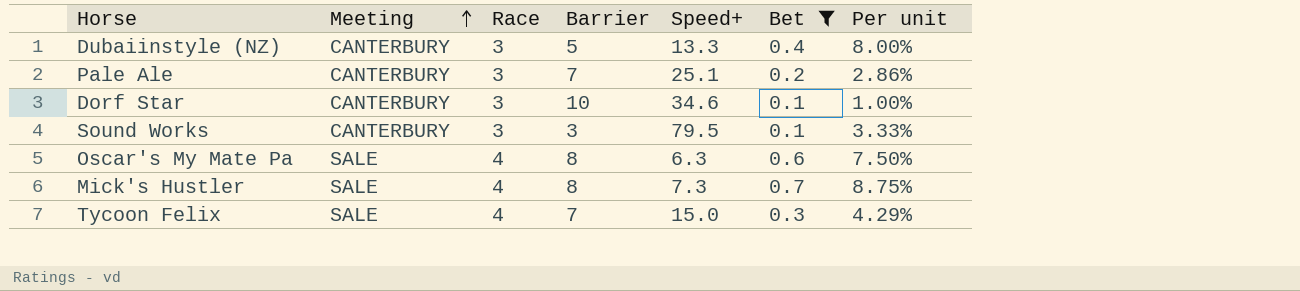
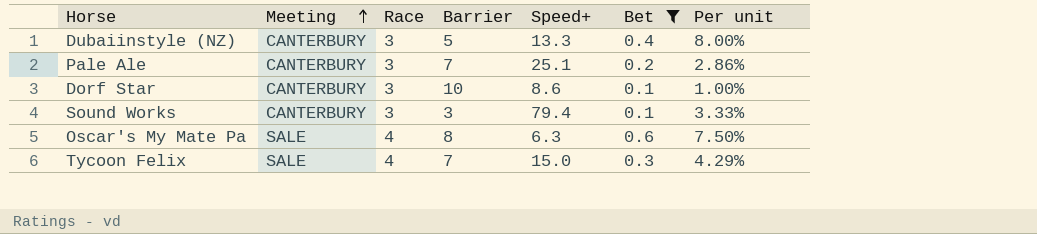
row Mick's Hustler: SALE | 4 | 8 | 7.3 | 0.7 | 8.75% -> none
Dorf Star | Speed+: 34.6 -> 8.6
Sound Works | Speed+: 79.5 -> 79.4

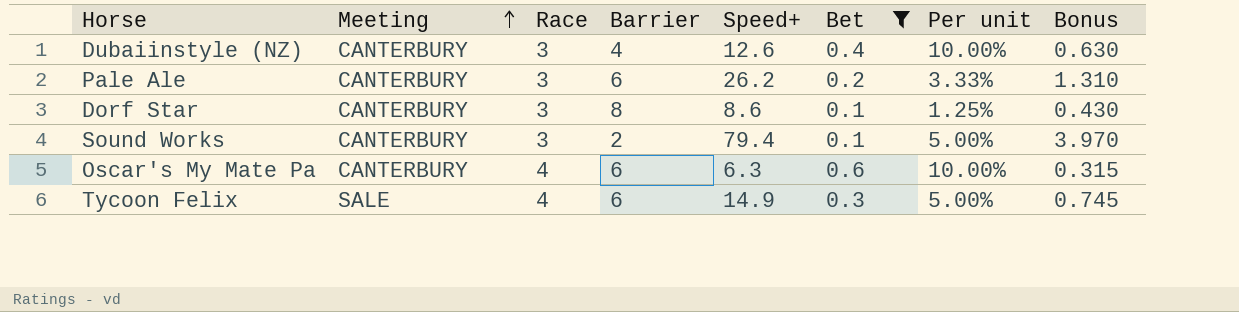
column Bonus | formula: none -> [Speed+] * 0.05
Dubaiinstyle (NZ) | Barrier: 5 -> 4
Dubaiinstyle (NZ) | Speed+: 13.3 -> 12.6
Dubaiinstyle (NZ) | Per unit: 8.00% -> 10.00%
Pale Ale | Barrier: 7 -> 6
Pale Ale | Speed+: 25.1 -> 26.2
Pale Ale | Per unit: 2.86% -> 3.33%
Dorf Star | Barrier: 10 -> 8
Dorf Star | Per unit: 1.00% -> 1.25%
Sound Works | Barrier: 3 -> 2
Sound Works | Per unit: 3.33% -> 5.00%
Oscar's My Mate Pa | Meeting: SALE -> CANTERBURY
Oscar's My Mate Pa | Barrier: 8 -> 6
Oscar's My Mate Pa | Per unit: 7.50% -> 10.00%
Tycoon Felix | Barrier: 7 -> 6
Tycoon Felix | Speed+: 15.0 -> 14.9
Tycoon Felix | Per unit: 4.29% -> 5.00%

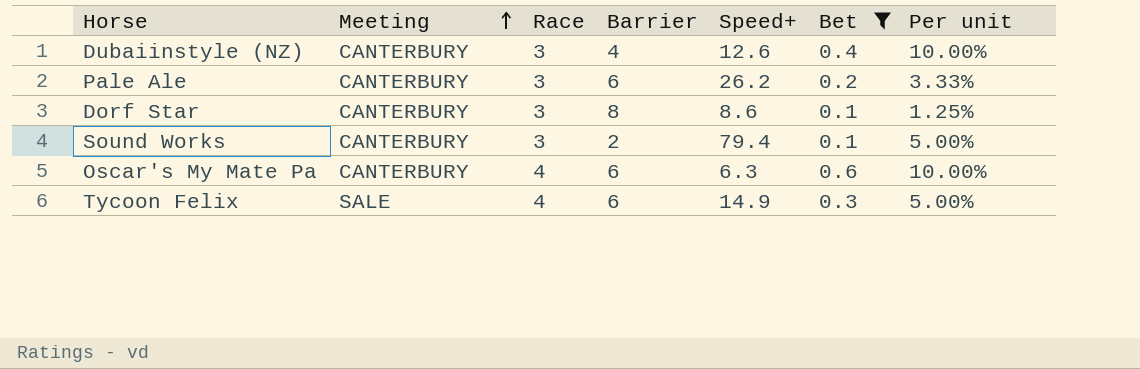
column Bonus | formula: [Speed+] * 0.05 -> none

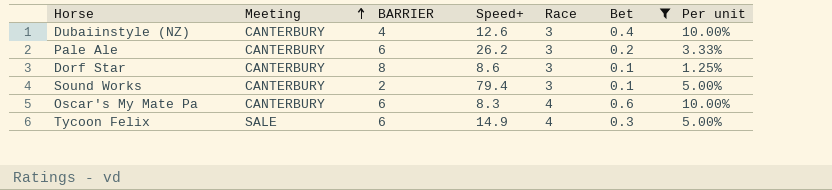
column name: Barrier -> BARRIER
column Race | position: 3 -> 5
Oscar's My Mate Pa | Speed+: 6.3 -> 8.3

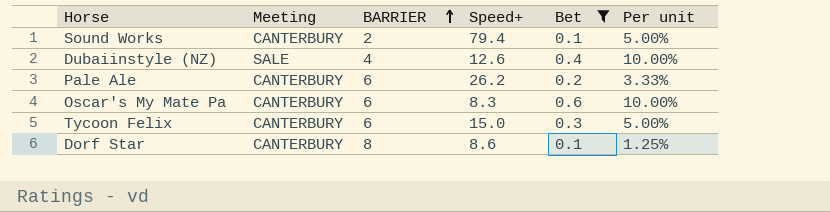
row order: Meeting ascending -> BARRIER ascending
column Race | position: 5 -> none
Dubaiinstyle (NZ) | Meeting: CANTERBURY -> SALE
Tycoon Felix | Meeting: SALE -> CANTERBURY
Tycoon Felix | Speed+: 14.9 -> 15.0

